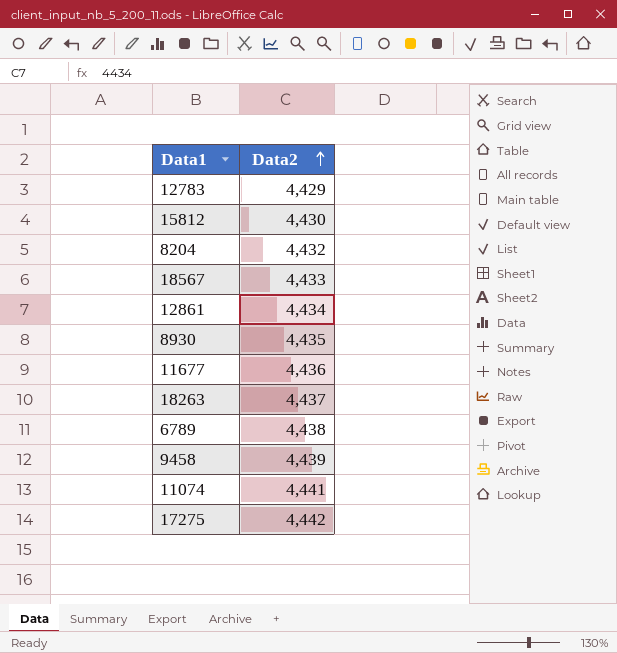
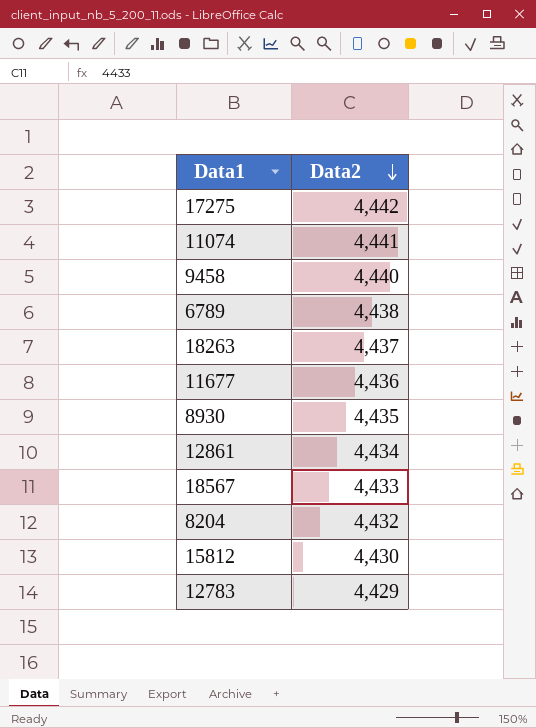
row order: Data2 ascending -> Data2 descending
9458 | Data2: 4,439 -> 4,440

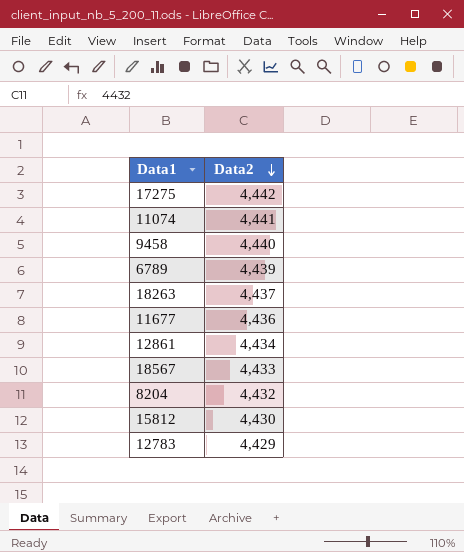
row 8930: 4,435 -> none
6789 | Data2: 4,438 -> 4,439

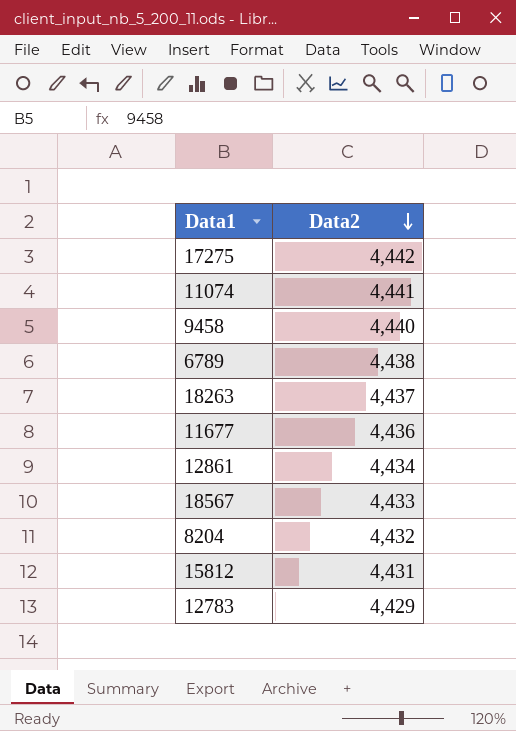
6789 | Data2: 4,439 -> 4,438
15812 | Data2: 4,430 -> 4,431

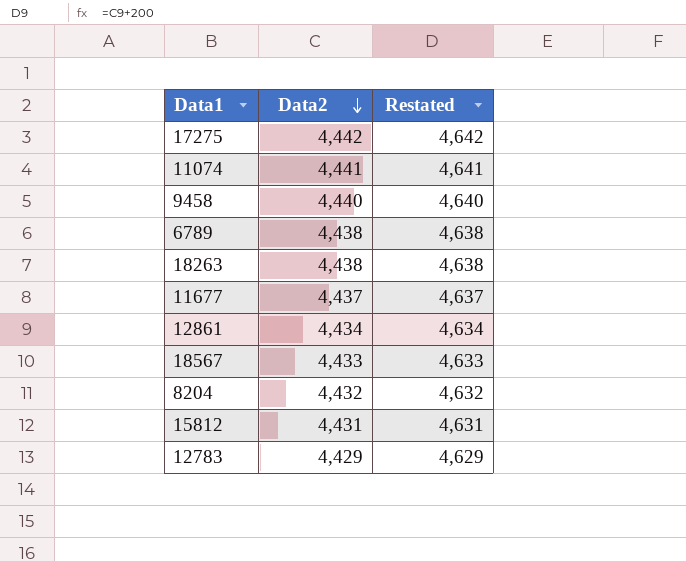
column Restated | formula: none -> [Data2] + 200
18263 | Data2: 4,437 -> 4,438
11677 | Data2: 4,436 -> 4,437

